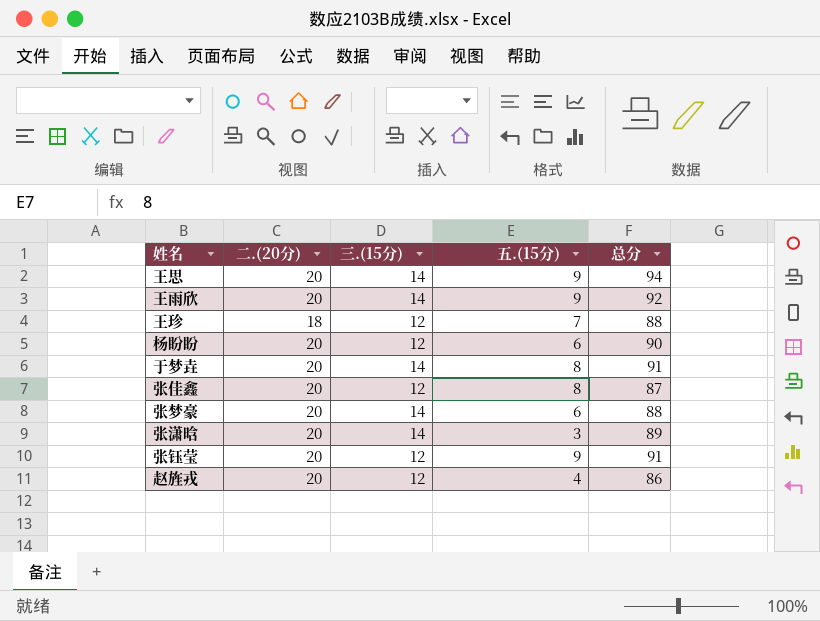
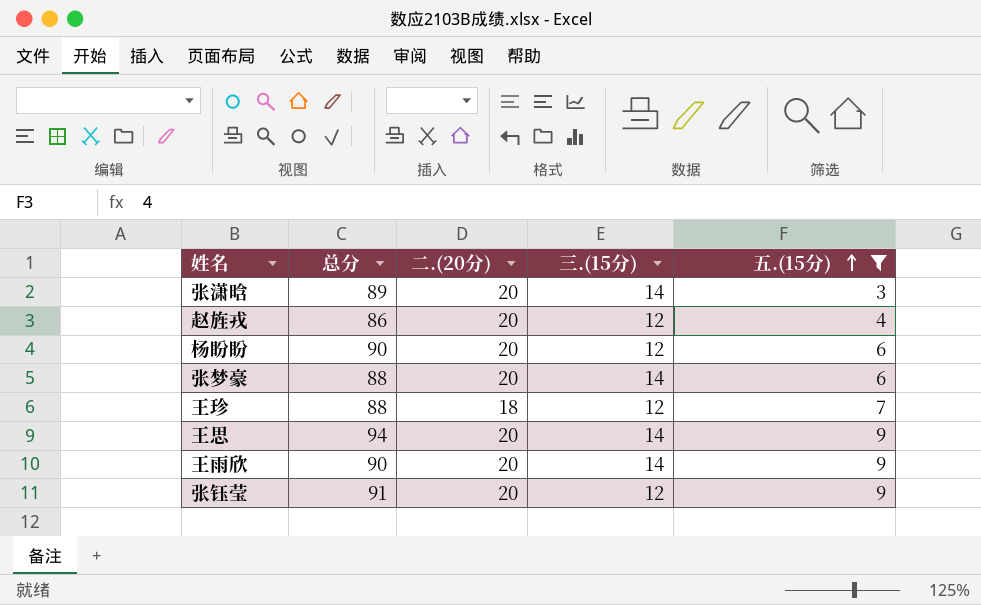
filter: none -> 五.(15分) != 8
row order: none -> 五.(15分) ascending
column 总分 | position: 5 -> 2
王雨欣 | 总分: 92 -> 90

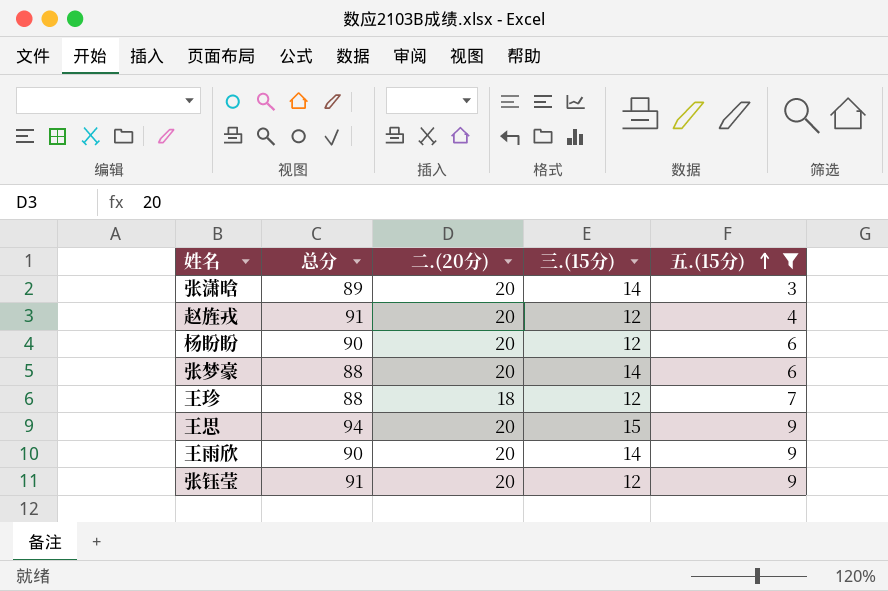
赵旌戎 | 总分: 86 -> 91
王思 | 三.(15分): 14 -> 15

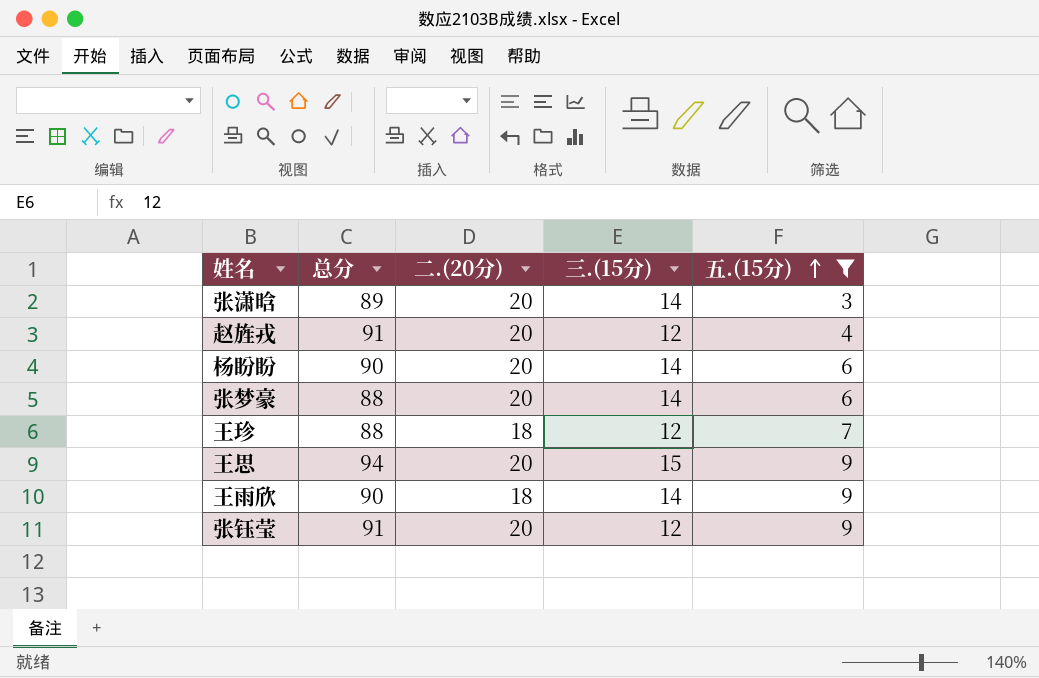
杨盼盼 | 三.(15分): 12 -> 14
王雨欣 | 二.(20分): 20 -> 18

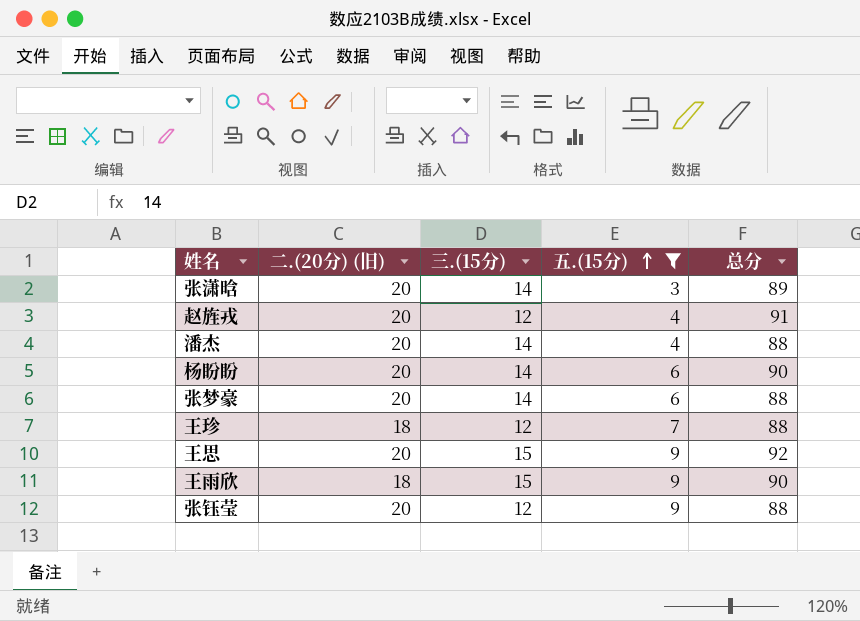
column name: 二.(20分) -> 二.(20分) (旧)
column 总分 | position: 2 -> 5
row 潘杰: none -> 20 | 14 | 4 | 88
王思 | 总分: 94 -> 92
王雨欣 | 三.(15分): 14 -> 15
张钰莹 | 总分: 91 -> 88

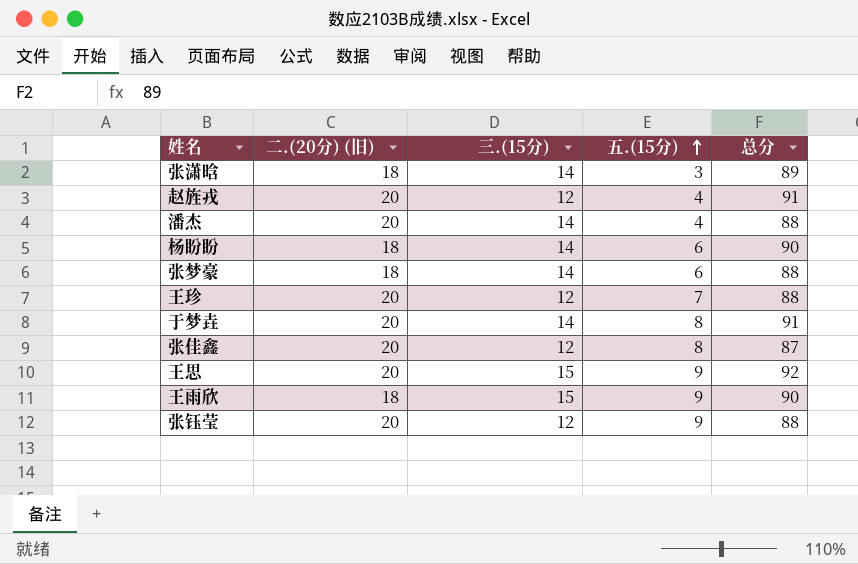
filter: 五.(15分) != 8 -> none
张潇晗 | 二.(20分) (旧): 20 -> 18
杨盼盼 | 二.(20分) (旧): 20 -> 18
张梦豪 | 二.(20分) (旧): 20 -> 18
王珍 | 二.(20分) (旧): 18 -> 20

